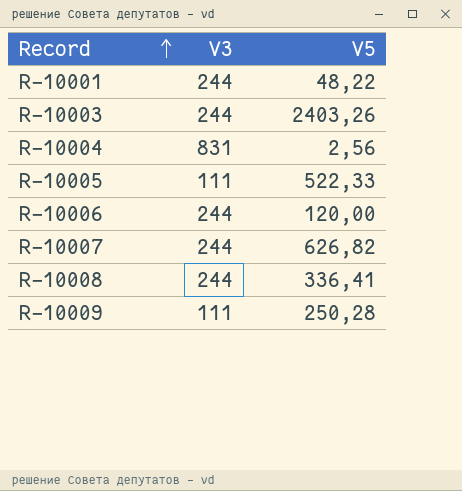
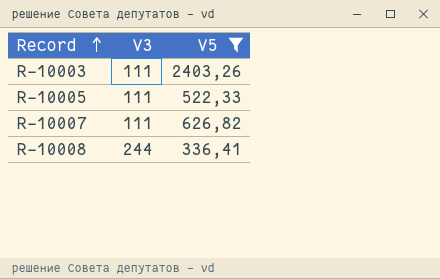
filter: none -> V5 >= 336,41
R-10003 | V3: 244 -> 111
R-10007 | V3: 244 -> 111

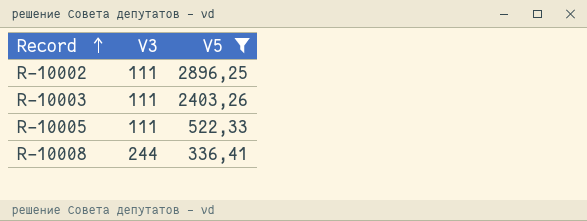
row R-10007: 111 | 626,82 -> none
row R-10002: none -> 111 | 2896,25

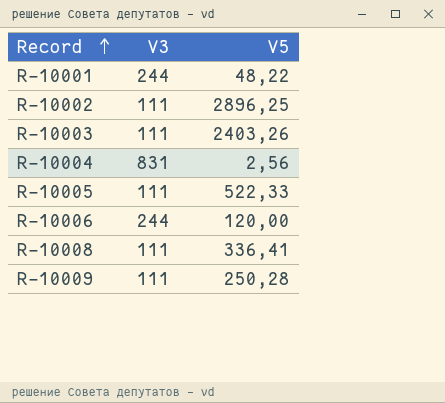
filter: V5 >= 336,41 -> none
R-10008 | V3: 244 -> 111

